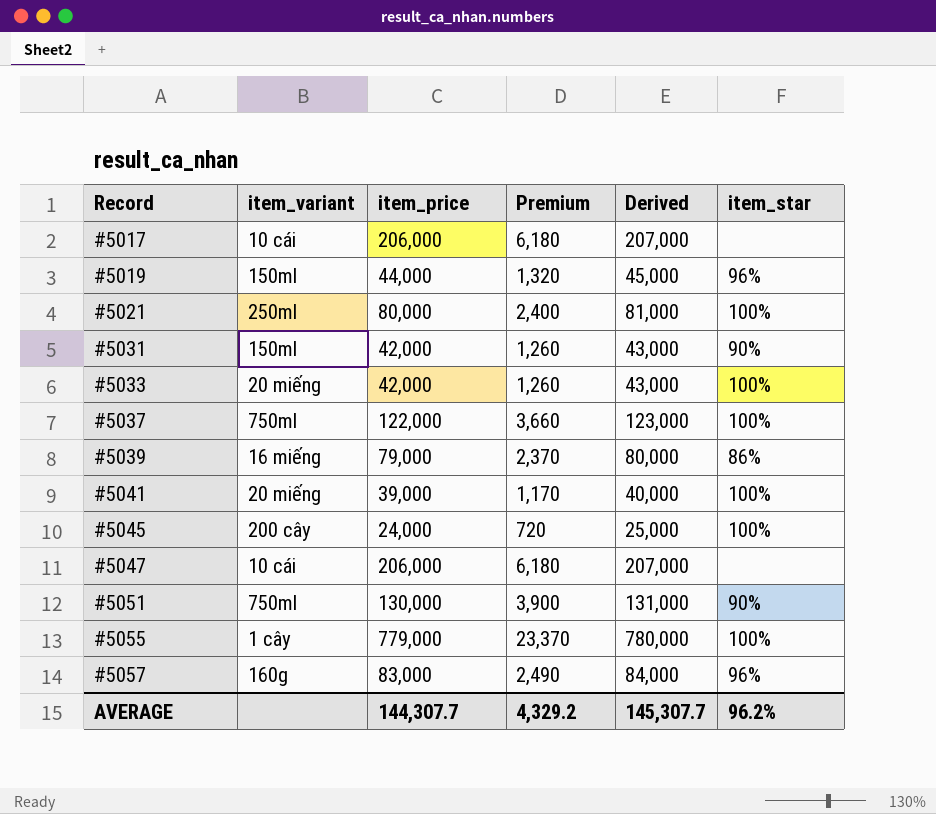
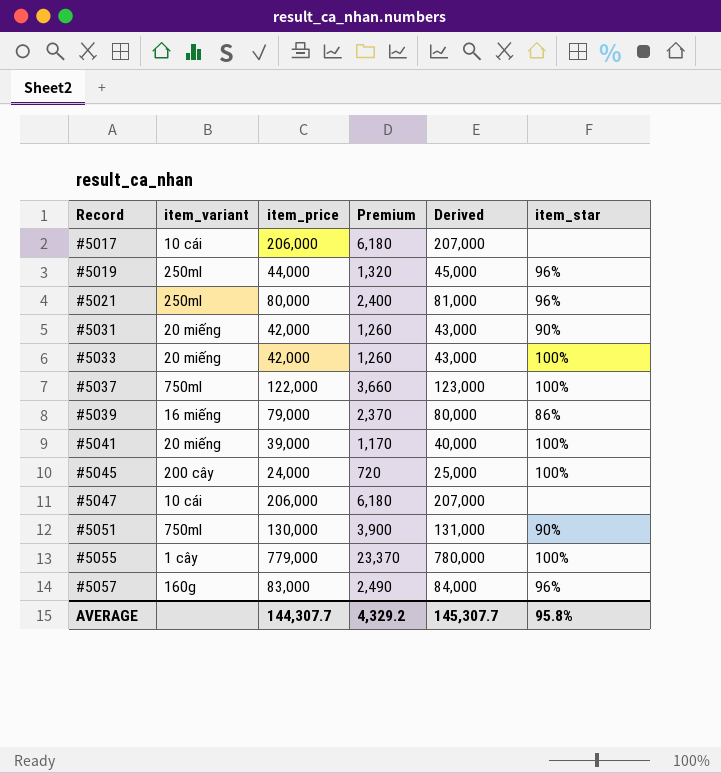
#5019 | item_variant: 150ml -> 250ml
#5021 | item_star: 100% -> 96%
#5031 | item_variant: 150ml -> 20 miếng
AVERAGE | item_star: 96.2% -> 95.8%

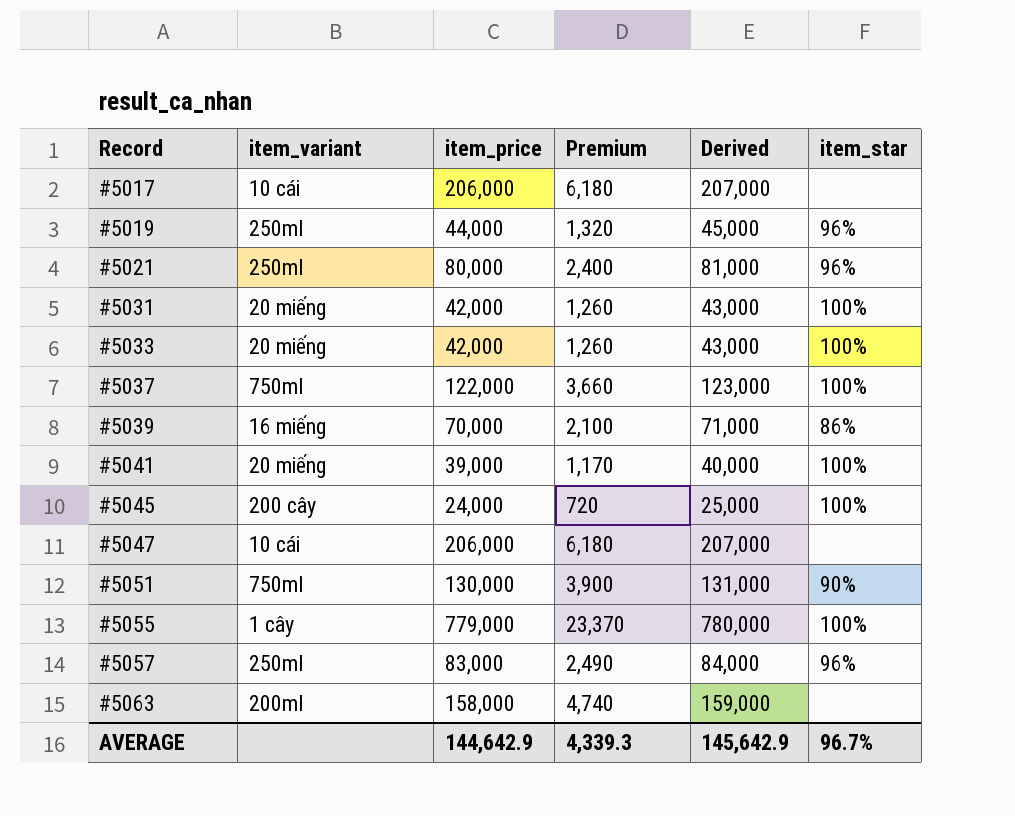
#5031 | item_star: 90% -> 100%
#5039 | item_price: 79,000 -> 70,000
#5039 | Premium: 2,370 -> 2,100
#5039 | Derived: 80,000 -> 71,000
#5057 | item_variant: 160g -> 250ml
row #5063: none -> 200ml | 158,000 | 4,740 | 159,000 | none
AVERAGE | item_price: 144,307.7 -> 144,642.9
AVERAGE | Premium: 4,329.2 -> 4,339.3
AVERAGE | Derived: 145,307.7 -> 145,642.9
AVERAGE | item_star: 95.8% -> 96.7%

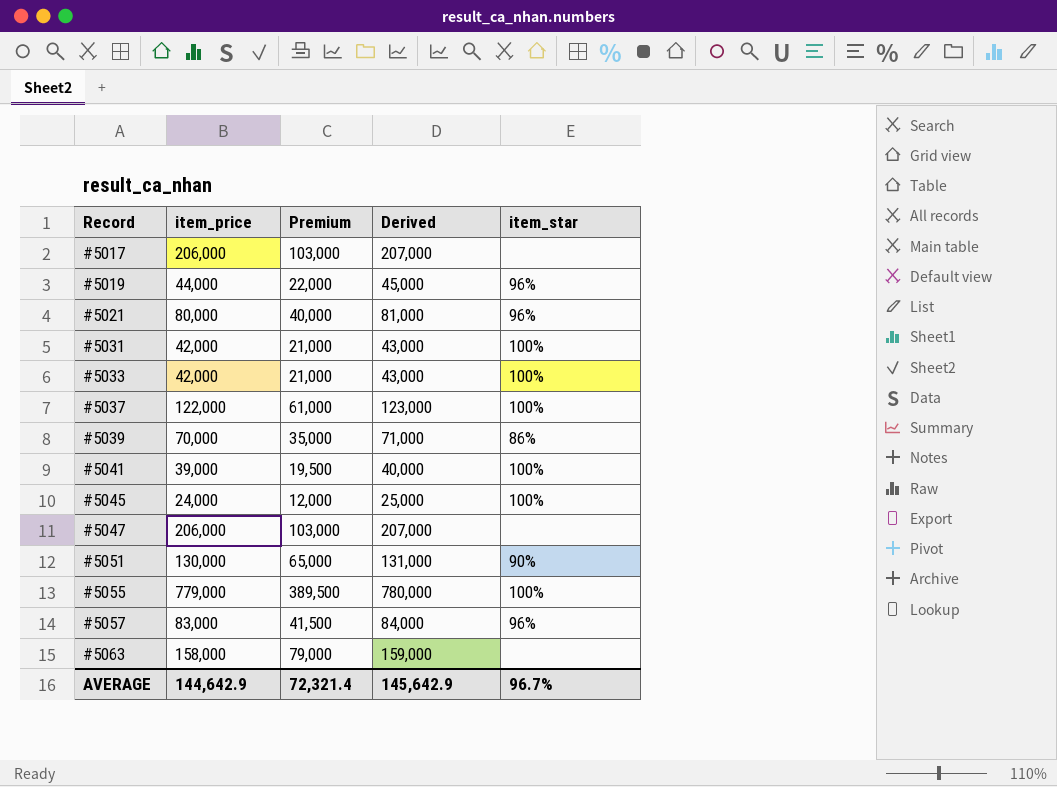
column item_variant | position: 2 -> none
column Premium | formula: [item_price] * 0.03 -> [item_price] * 0.5
AVERAGE | Premium: 4,339.3 -> 72,321.4

